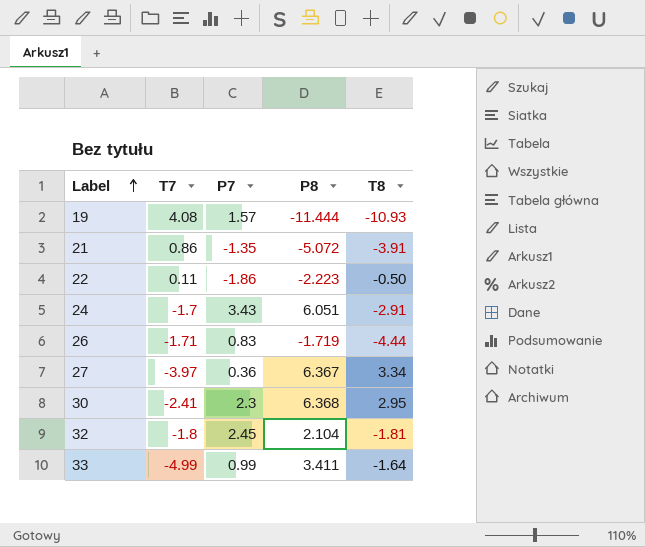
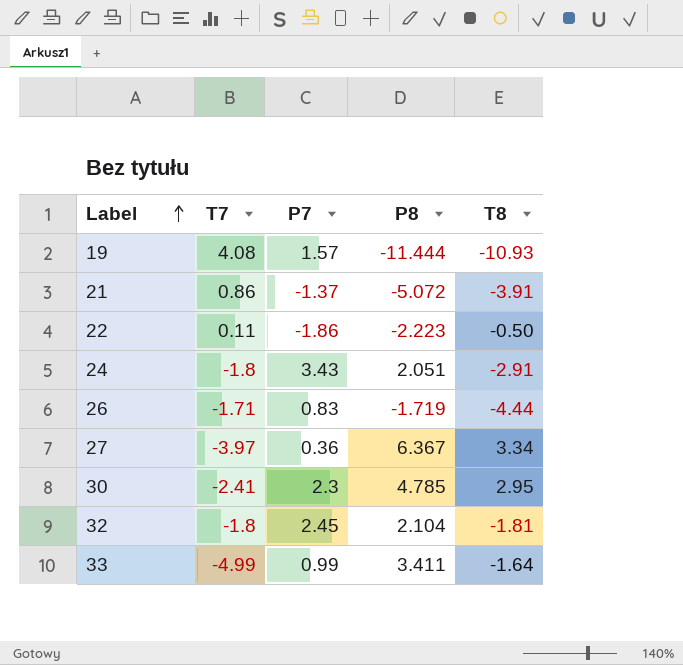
21 | P7: -1.35 -> -1.37
24 | T7: -1.7 -> -1.8
24 | P8: 6.051 -> 2.051
30 | P8: 6.368 -> 4.785

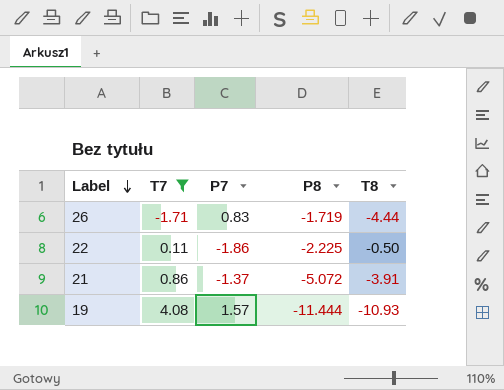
filter: none -> T7 >= -1.71
row order: Label ascending -> Label descending
22 | P8: -2.223 -> -2.225

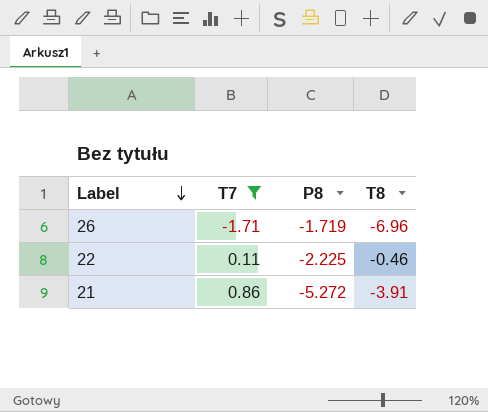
column P7 | position: 3 -> none
row 19: 4.08 | 1.57 | -11.444 | -10.93 -> none
26 | T8: -4.44 -> -6.96
22 | T8: -0.50 -> -0.46
21 | P8: -5.072 -> -5.272

